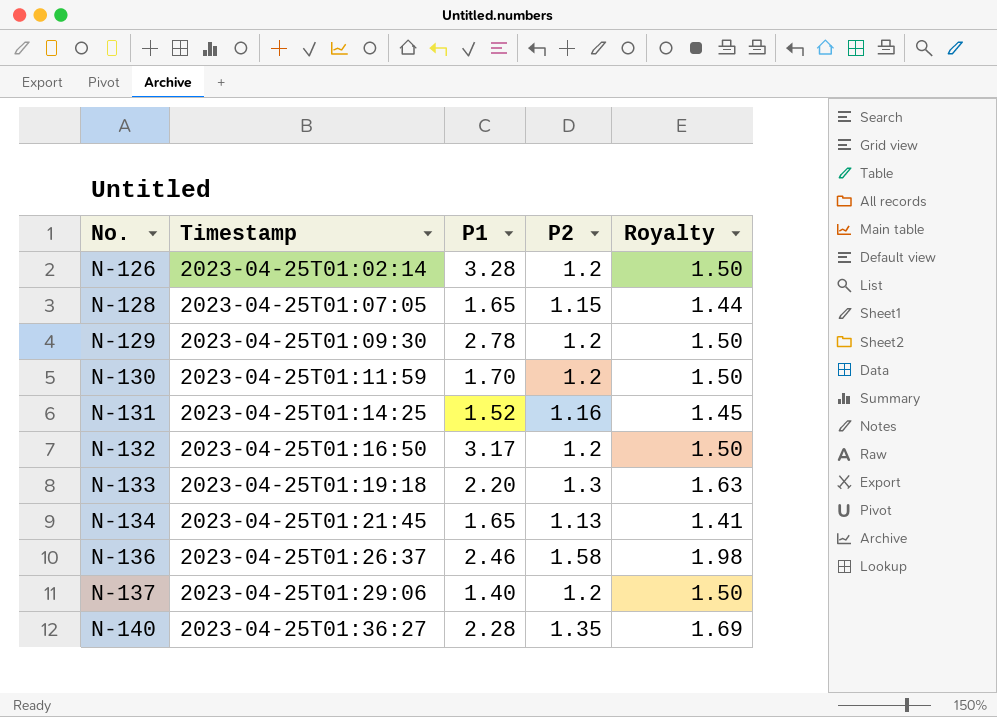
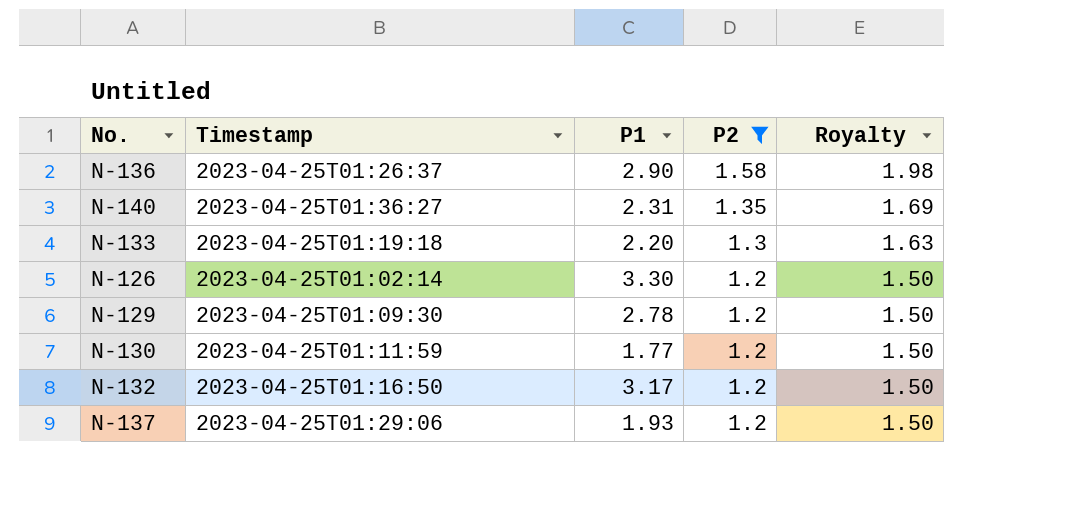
filter: none -> P2 >= 1.2
row order: No. ascending -> P2 descending
N-136 | P1: 2.46 -> 2.90
N-140 | P1: 2.28 -> 2.31
N-126 | P1: 3.28 -> 3.30
N-130 | P1: 1.70 -> 1.77
N-137 | P1: 1.40 -> 1.93

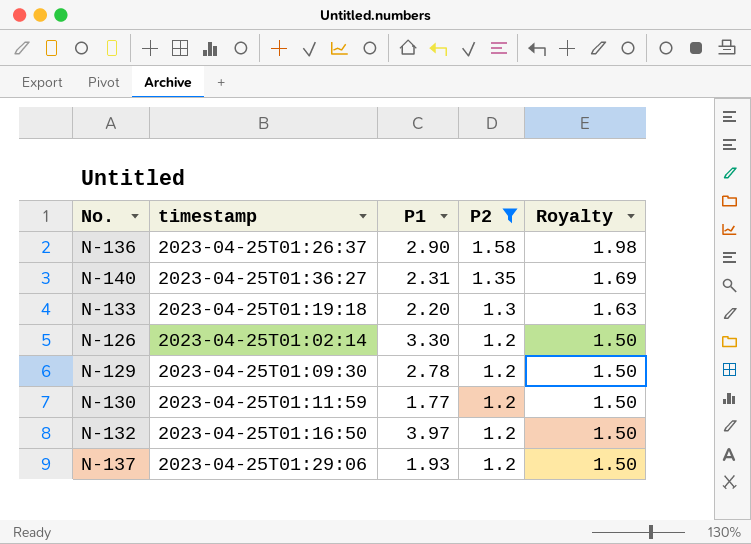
column name: Timestamp -> timestamp
N-132 | P1: 3.17 -> 3.97

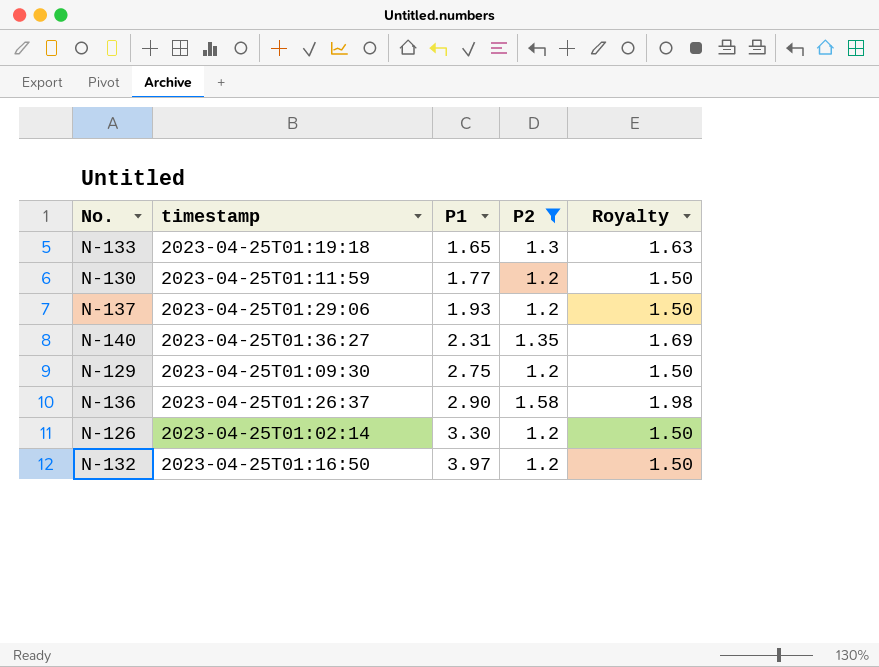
row order: P2 descending -> P1 ascending
N-133 | P1: 2.20 -> 1.65
N-129 | P1: 2.78 -> 2.75

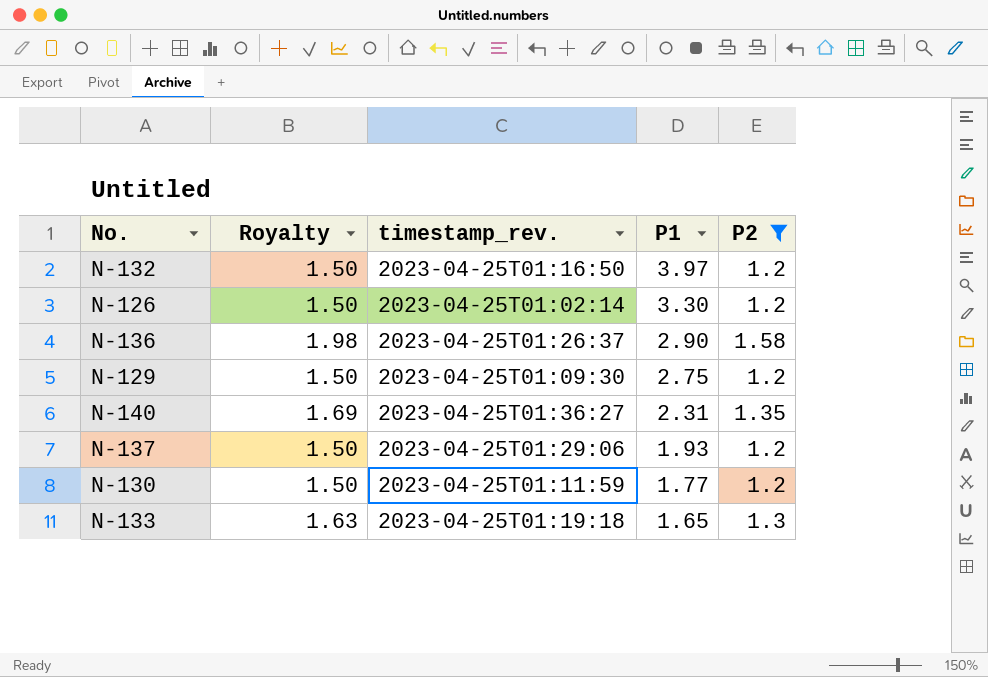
row order: P1 ascending -> P1 descending
column Royalty | position: 5 -> 2
column name: timestamp -> timestamp_rev.

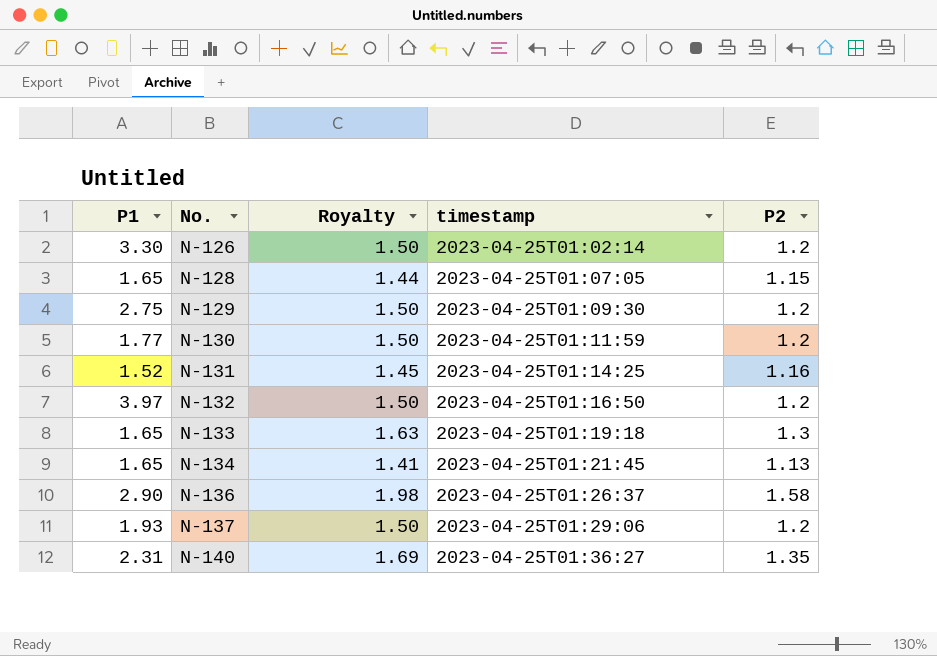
filter: P2 >= 1.2 -> none
row order: P1 descending -> No. ascending
column P1 | position: 4 -> 1
column name: timestamp_rev. -> timestamp

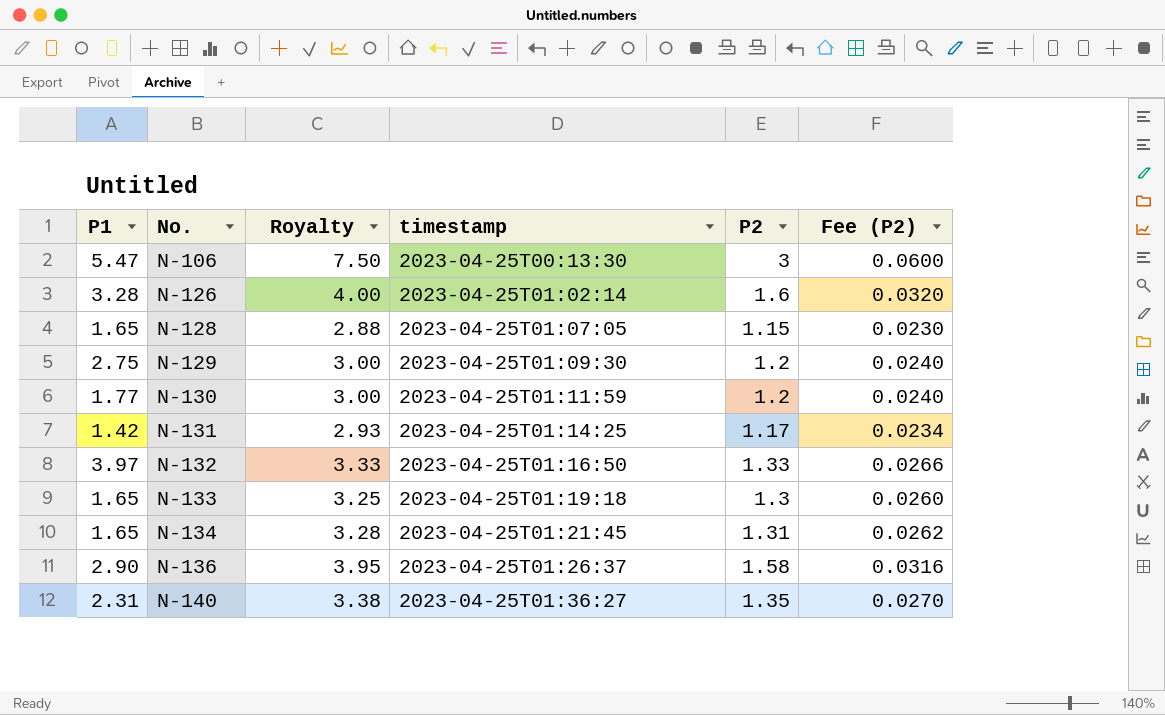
column Royalty | formula: [P2] * 1.25 -> [P2] * 2.5
column Fee (P2) | formula: none -> [P2] * 0.02
row N-137: 1.93 | 1.50 | 2023-04-25T01:29:06 | 1.2 -> none
row N-106: none -> 5.47 | 7.50 | 2023-04-25T00:13:30 | 3 | 0.0600
N-126 | P1: 3.30 -> 3.28
N-126 | P2: 1.2 -> 1.6
N-131 | P1: 1.52 -> 1.42
N-131 | P2: 1.16 -> 1.17
N-132 | P2: 1.2 -> 1.33
N-134 | P2: 1.13 -> 1.31

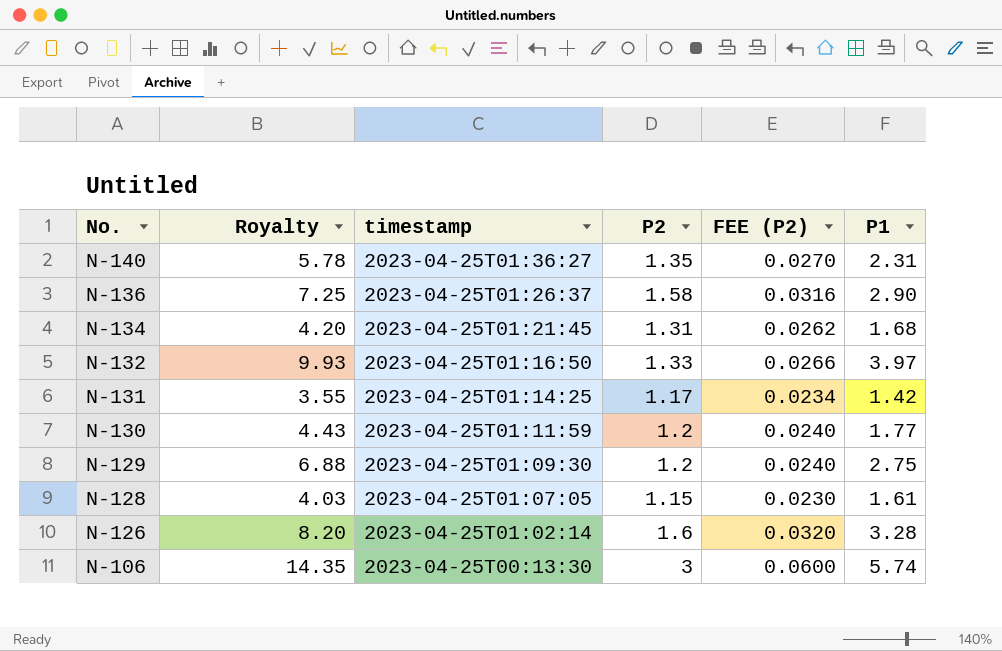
row order: No. ascending -> No. descending
column Royalty | formula: [P2] * 2.5 -> [P1] * 2.5
column name: Fee (P2) -> FEE (P2)
column P1 | position: 1 -> 6
row N-133: 1.65 | 3.25 | 2023-04-25T01:19:18 | 1.3 | 0.0260 -> none
N-134 | P1: 1.65 -> 1.68
N-128 | P1: 1.65 -> 1.61
N-106 | P1: 5.47 -> 5.74

